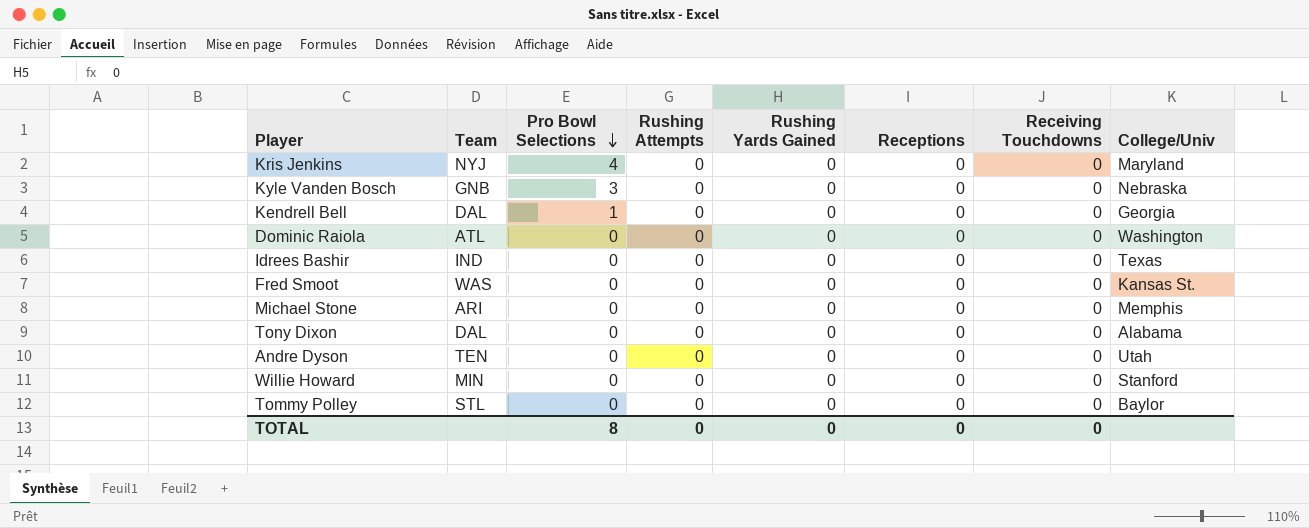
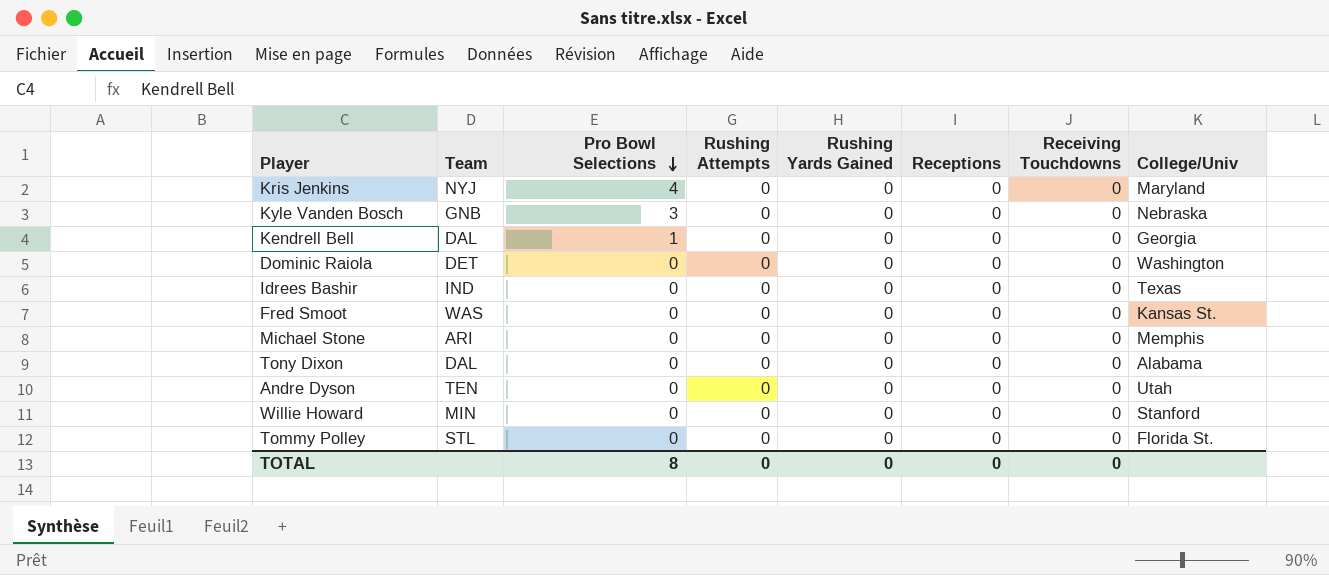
Dominic Raiola | Team: ATL -> DET
Tommy Polley | College/Univ: Baylor -> Florida St.

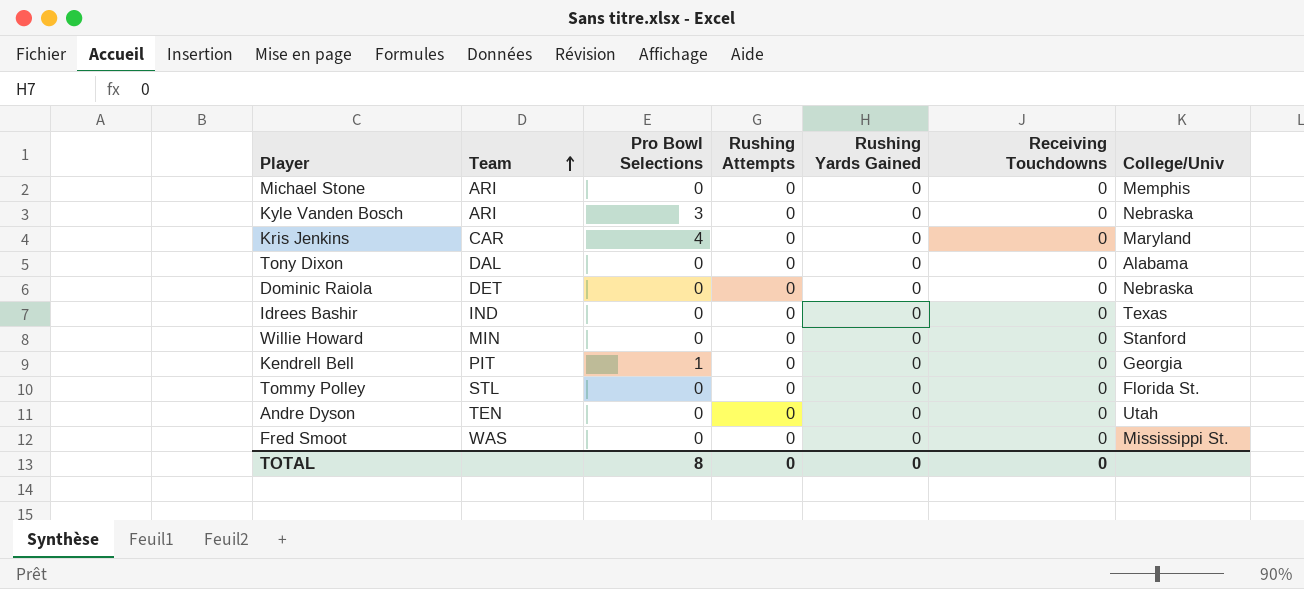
row order: Pro Bowl Selections descending -> Team ascending
column Receptions | position: 6 -> none
Kyle Vanden Bosch | Team: GNB -> ARI
Kris Jenkins | Team: NYJ -> CAR
Dominic Raiola | College/Univ: Washington -> Nebraska
Kendrell Bell | Team: DAL -> PIT
Fred Smoot | College/Univ: Kansas St. -> Mississippi St.

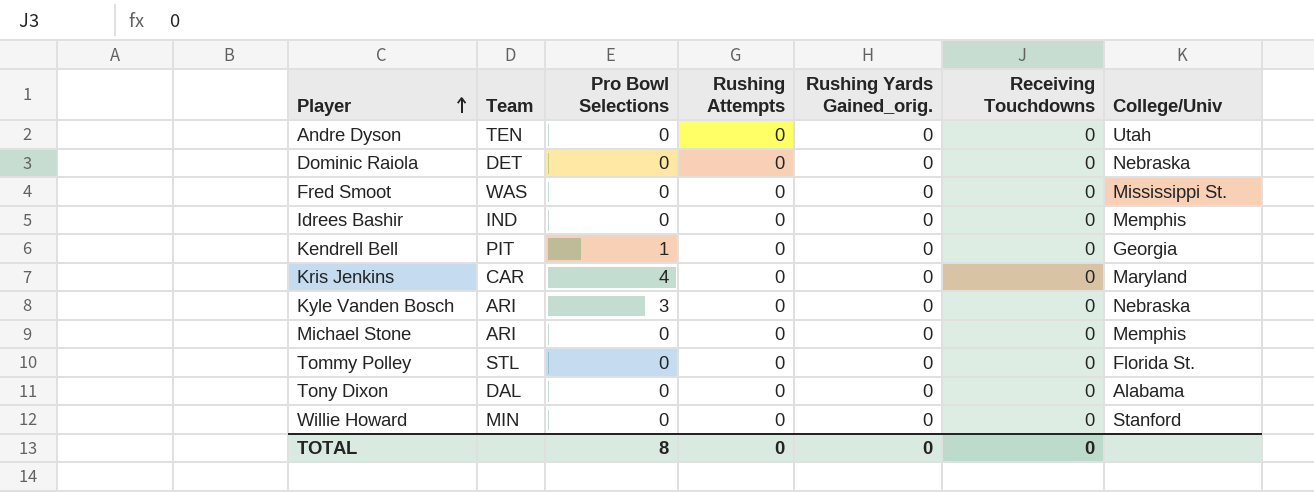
row order: Team ascending -> Player ascending
column name: Rushing Yards Gained -> Rushing Yards Gained_orig.
Idrees Bashir | College/Univ: Texas -> Memphis

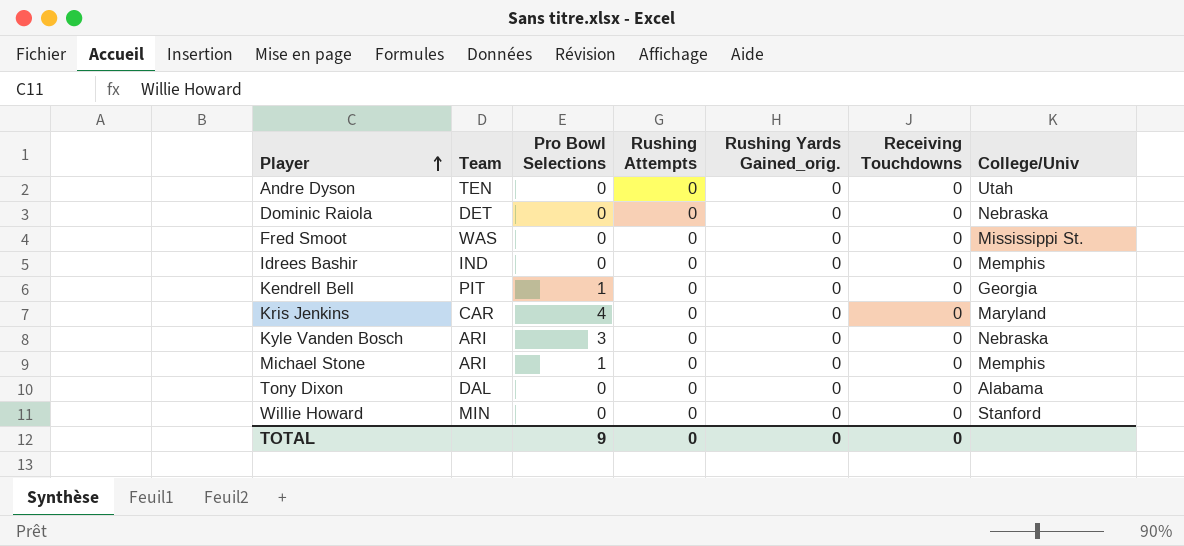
row Tommy Polley: STL | 0 | 0 | 0 | 0 | Florida St. -> none
Michael Stone | Pro Bowl Selections: 0 -> 1
TOTAL | Pro Bowl Selections: 8 -> 9

